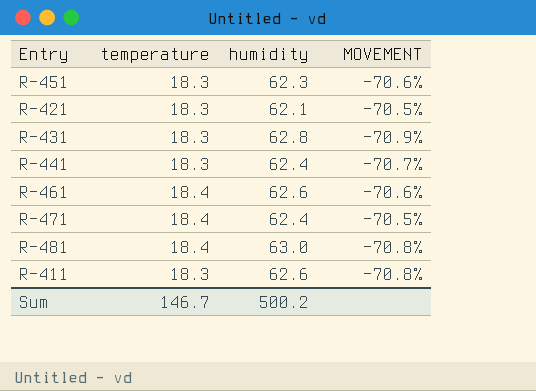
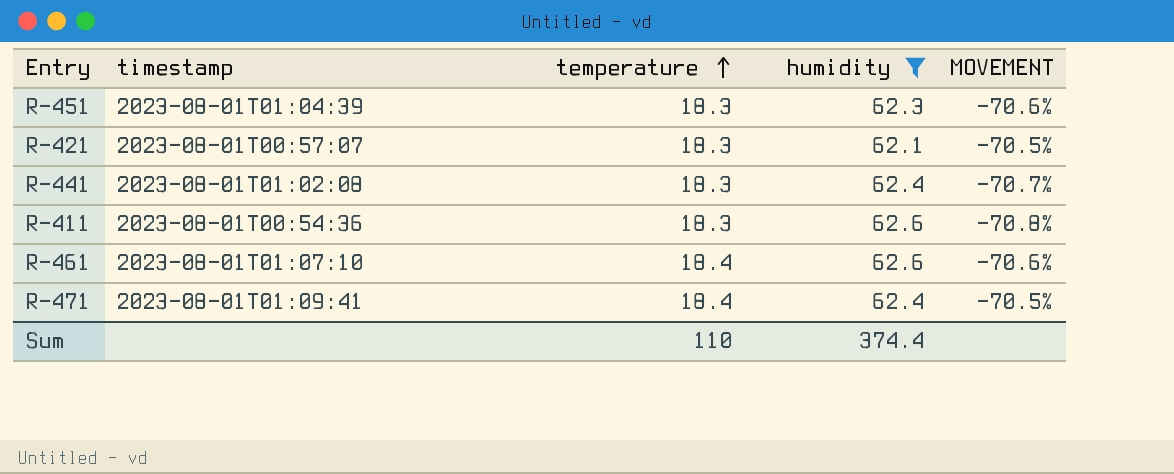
filter: none -> humidity <= 62.6
row order: none -> temperature ascending
column timestamp | position: none -> 2
Sum | temperature: 146.7 -> 110
Sum | humidity: 500.2 -> 374.4

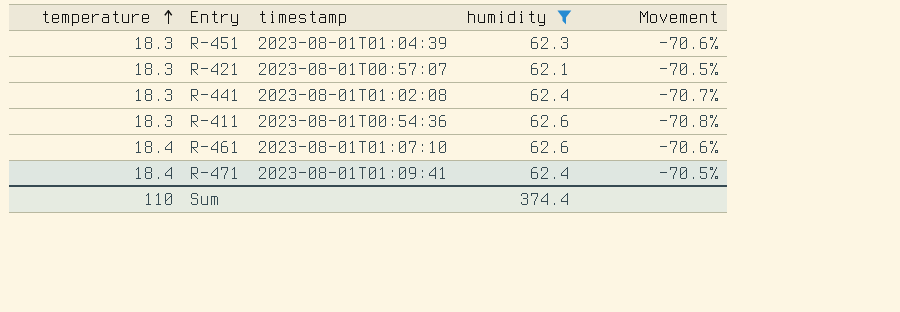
column temperature | position: 3 -> 1
column name: MOVEMENT -> Movement

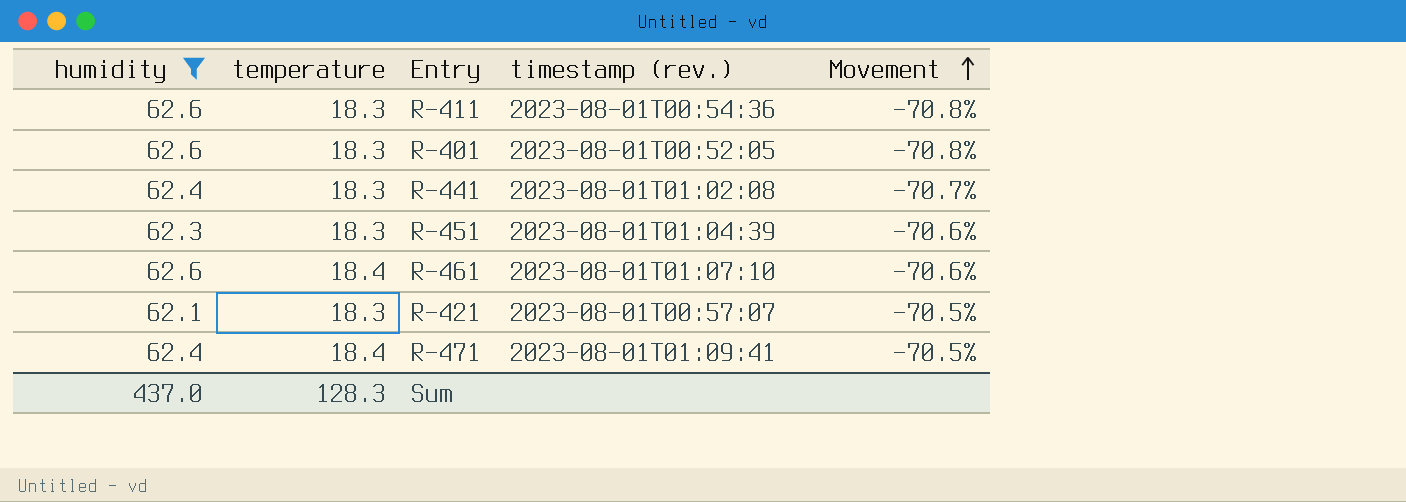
row order: temperature ascending -> Movement ascending
column humidity | position: 4 -> 1
column name: timestamp -> timestamp (rev.)
row R-401: none -> 62.6 | 18.3 | 2023-08-01T00:52:05 | -70.8%
Sum | humidity: 374.4 -> 437.0
Sum | temperature: 110 -> 128.3

